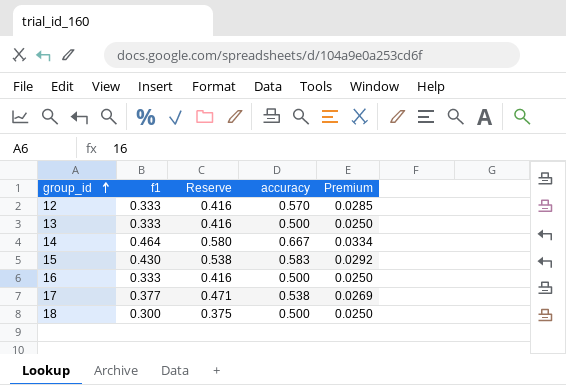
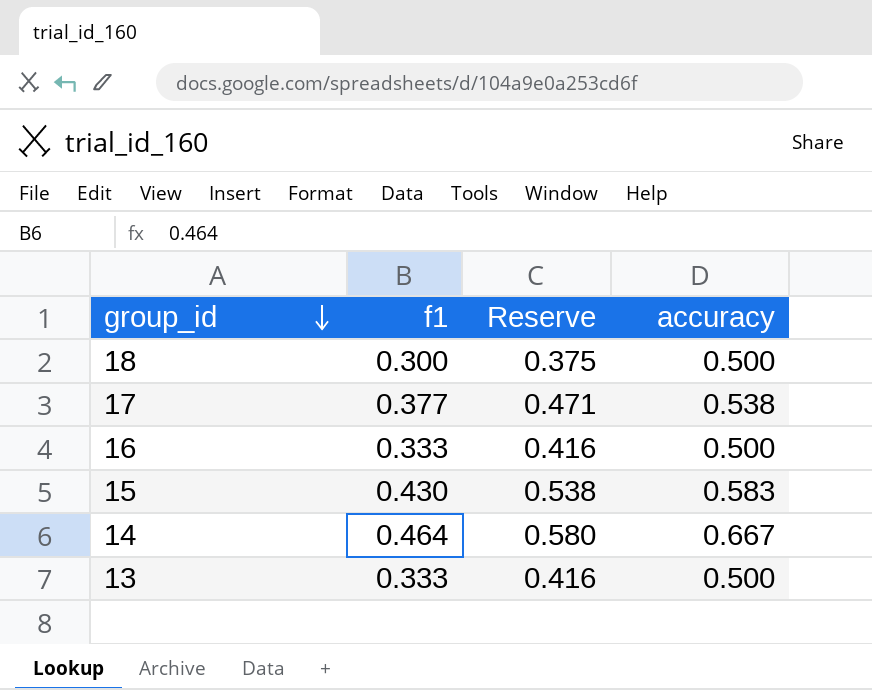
row order: group_id ascending -> group_id descending
column Premium | formula: [accuracy] * 0.05 -> none
row 12: 0.333 | 0.416 | 0.570 | 0.0285 -> none

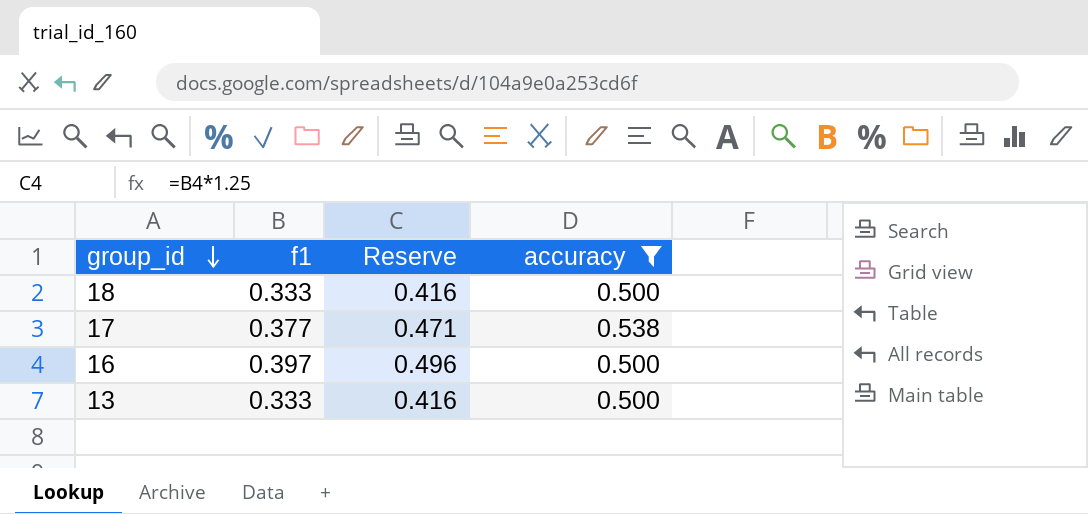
filter: none -> accuracy <= 0.538
18 | f1: 0.300 -> 0.333
18 | Reserve: 0.375 -> 0.416
16 | f1: 0.333 -> 0.397
16 | Reserve: 0.416 -> 0.496

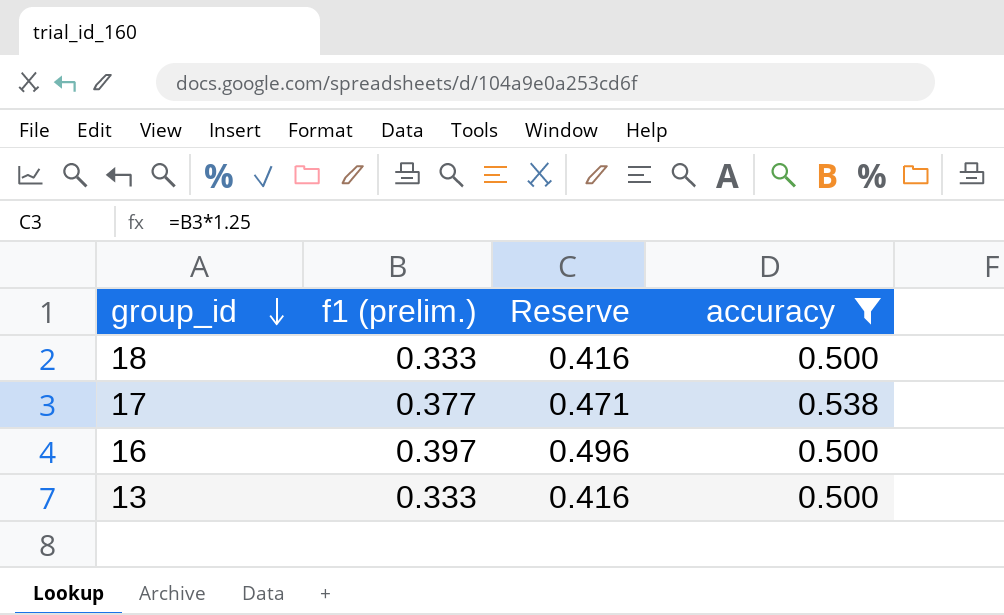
column name: f1 -> f1 (prelim.)

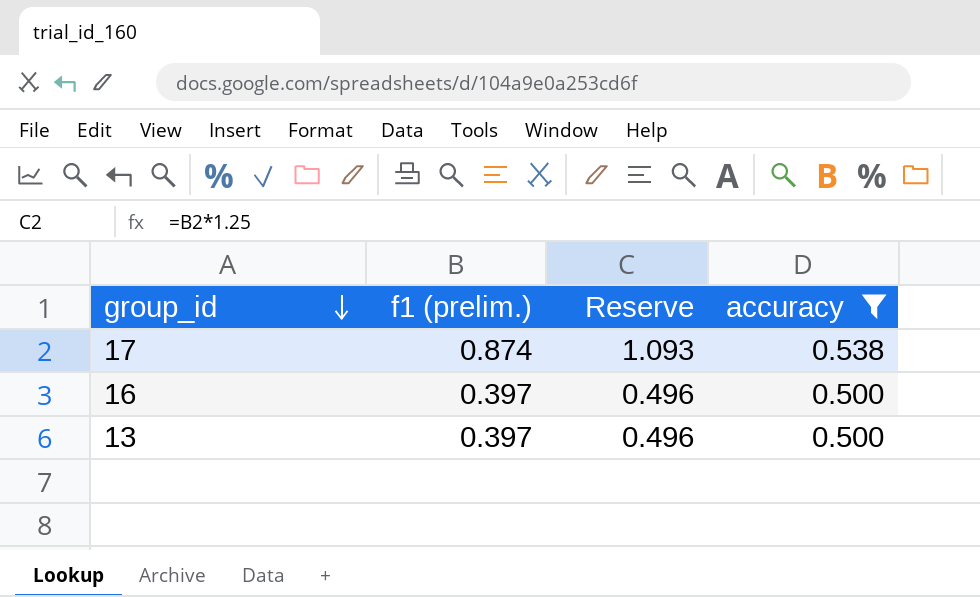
row 18: 0.333 | 0.416 | 0.500 -> none
17 | f1 (prelim.): 0.377 -> 0.874
17 | Reserve: 0.471 -> 1.093
13 | f1 (prelim.): 0.333 -> 0.397
13 | Reserve: 0.416 -> 0.496

